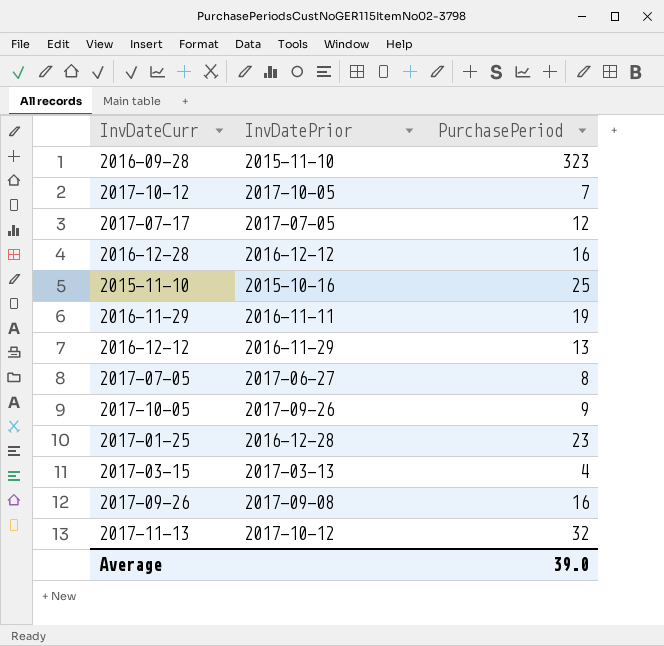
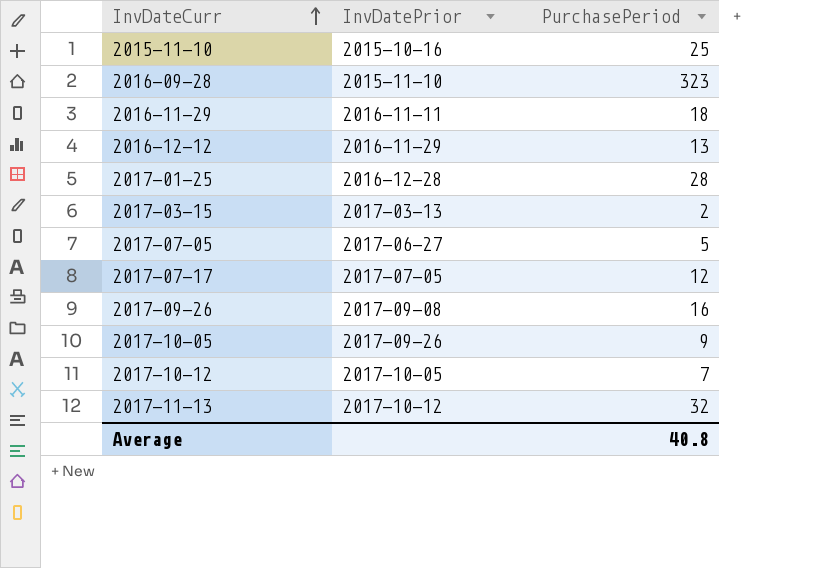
row order: none -> InvDateCurr ascending
row 2016-12-28: 2016-12-12 | 16 -> none
2016-11-29 | PurchasePeriod: 19 -> 18
2017-01-25 | PurchasePeriod: 23 -> 28
2017-03-15 | PurchasePeriod: 4 -> 2
2017-07-05 | PurchasePeriod: 8 -> 5
Average | PurchasePeriod: 39.0 -> 40.8

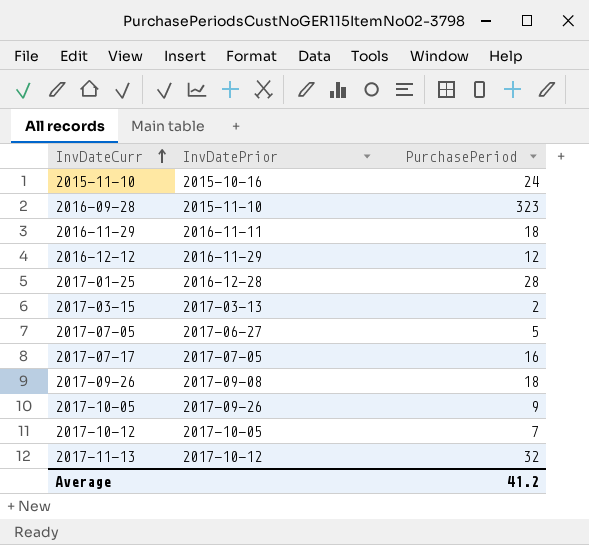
2015-11-10 | PurchasePeriod: 25 -> 24
2016-12-12 | PurchasePeriod: 13 -> 12
2017-07-17 | PurchasePeriod: 12 -> 16
2017-09-26 | PurchasePeriod: 16 -> 18
Average | PurchasePeriod: 40.8 -> 41.2

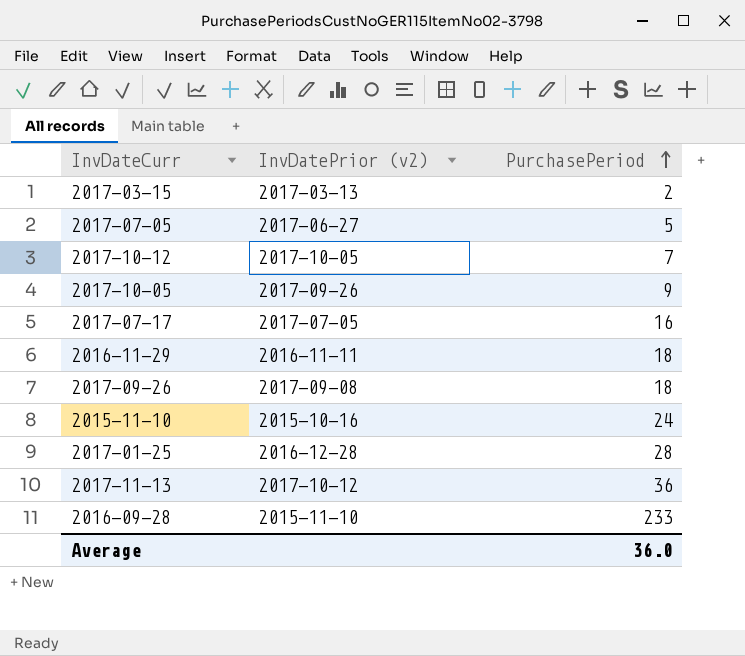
row order: InvDateCurr ascending -> PurchasePeriod ascending
column name: InvDatePrior -> InvDatePrior (v2)
row 2016-12-12: 2016-11-29 | 12 -> none
2017-11-13 | PurchasePeriod: 32 -> 36
2016-09-28 | PurchasePeriod: 323 -> 233
Average | PurchasePeriod: 41.2 -> 36.0

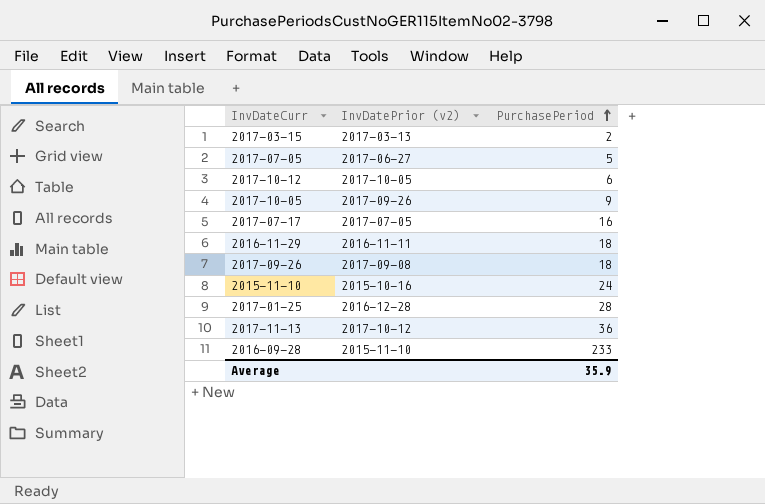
2017-10-12 | PurchasePeriod: 7 -> 6
Average | PurchasePeriod: 36.0 -> 35.9

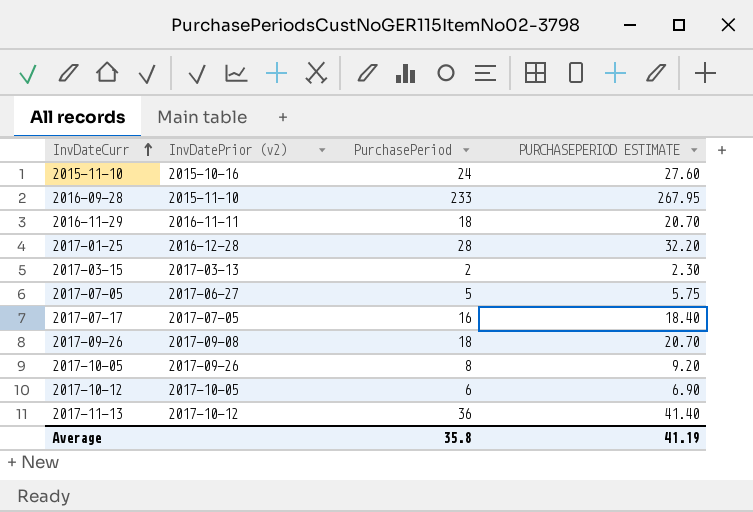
row order: PurchasePeriod ascending -> InvDateCurr ascending
column PURCHASEPERIOD ESTIMATE | formula: none -> [PurchasePeriod] * 1.15
2017-10-05 | PurchasePeriod: 9 -> 8
Average | PurchasePeriod: 35.9 -> 35.8

